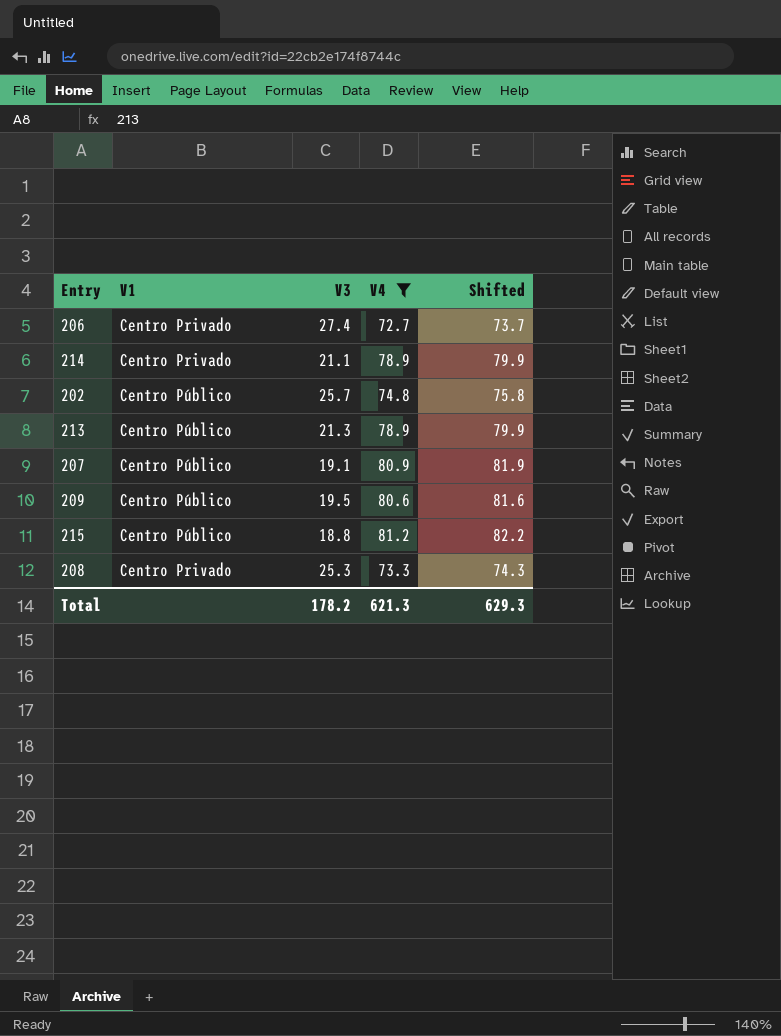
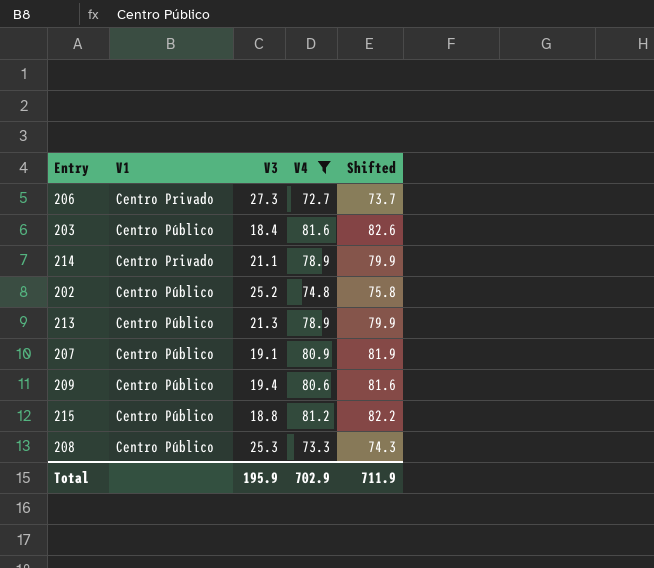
206 | V3: 27.4 -> 27.3
row 203: none -> Centro Público | 18.4 | 81.6 | 82.6
202 | V3: 25.7 -> 25.2
209 | V3: 19.5 -> 19.4
208 | V1: Centro Privado -> Centro Público
Total | V3: 178.2 -> 195.9
Total | V4: 621.3 -> 702.9
Total | Shifted: 629.3 -> 711.9

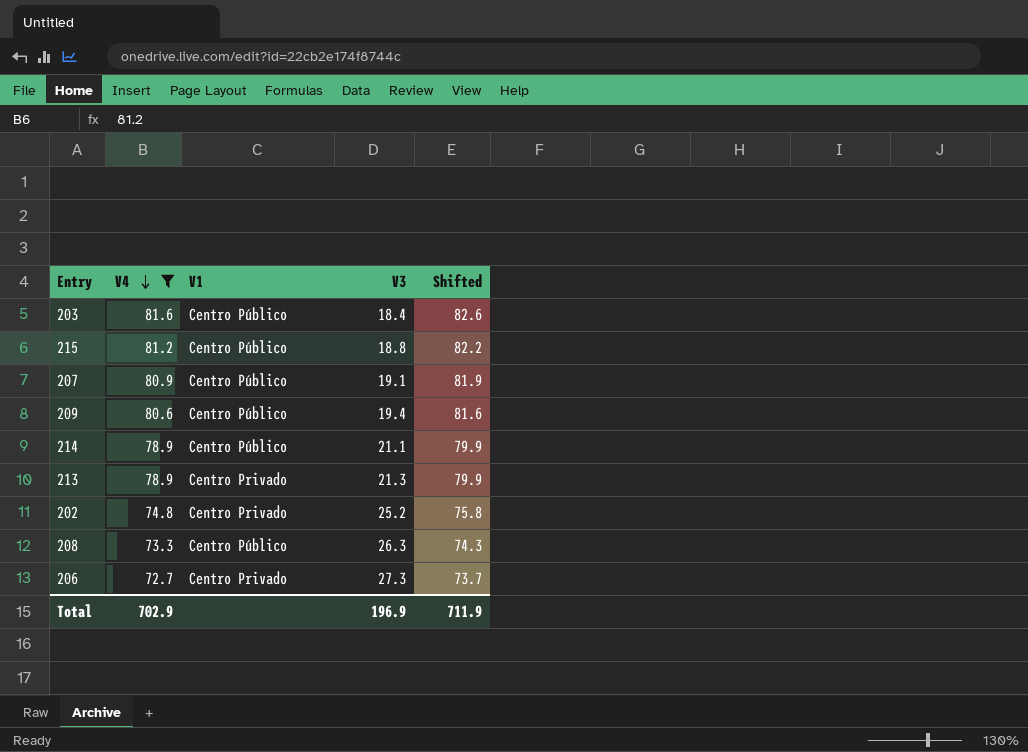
row order: none -> V4 descending
column V4 | position: 4 -> 2
214 | V1: Centro Privado -> Centro Público
213 | V1: Centro Público -> Centro Privado
202 | V1: Centro Público -> Centro Privado
208 | V3: 25.3 -> 26.3
Total | V3: 195.9 -> 196.9

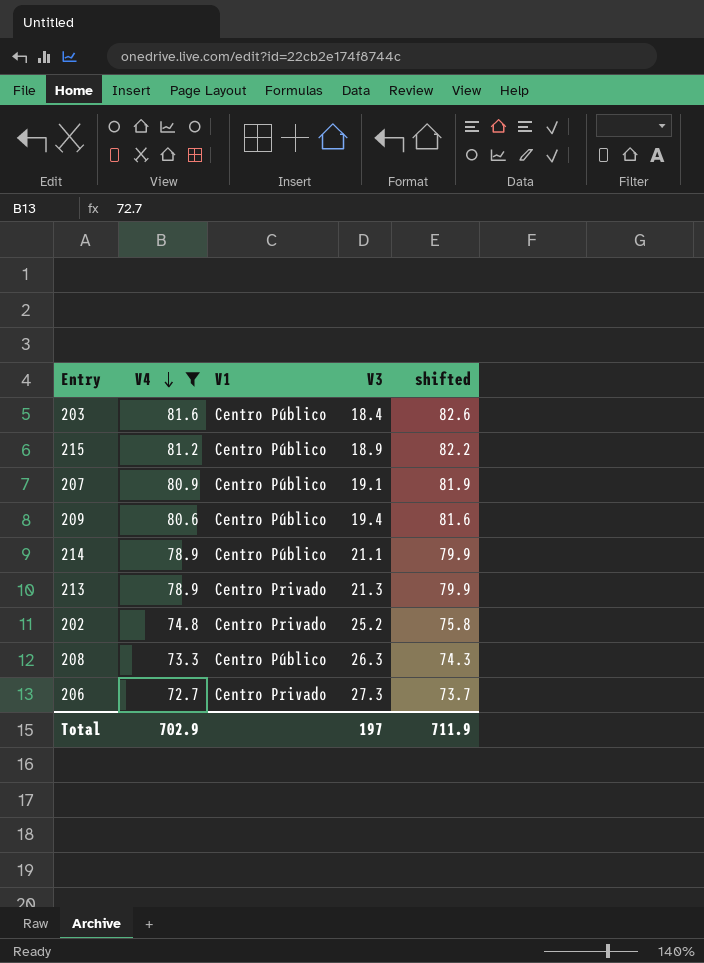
column name: Shifted -> shifted
215 | V3: 18.8 -> 18.9
Total | V3: 196.9 -> 197

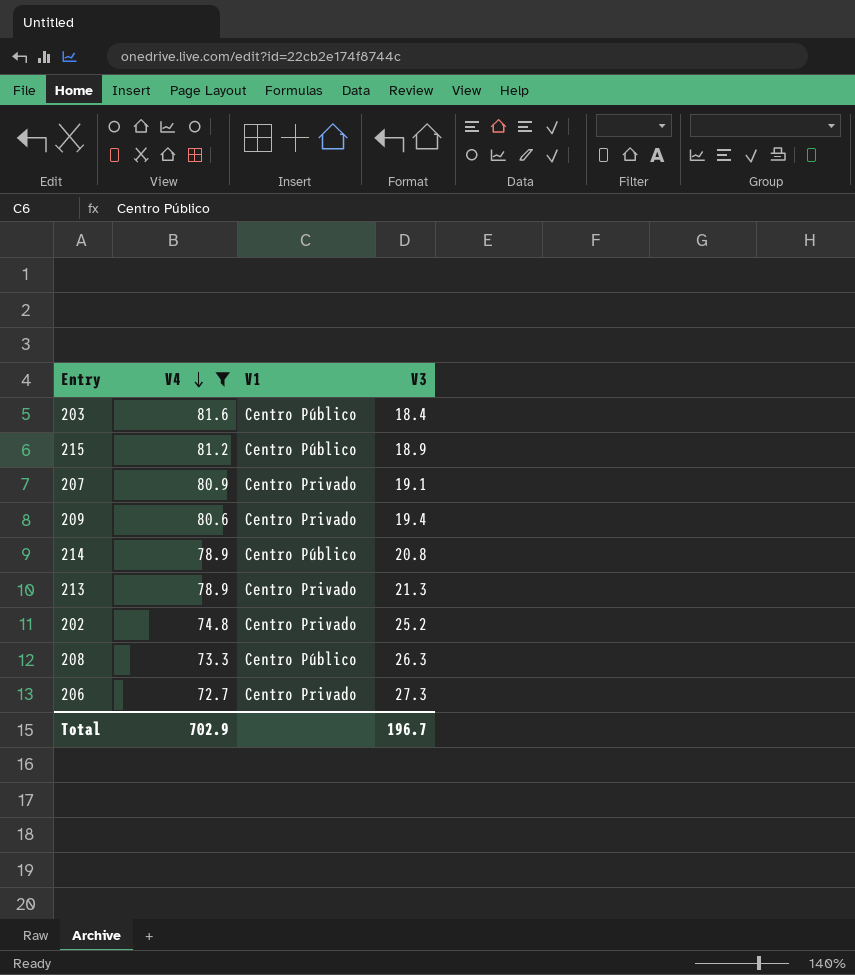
column shifted | formula: [V4] + 1 -> none
207 | V1: Centro Público -> Centro Privado
209 | V1: Centro Público -> Centro Privado
214 | V3: 21.1 -> 20.8
Total | V3: 197 -> 196.7

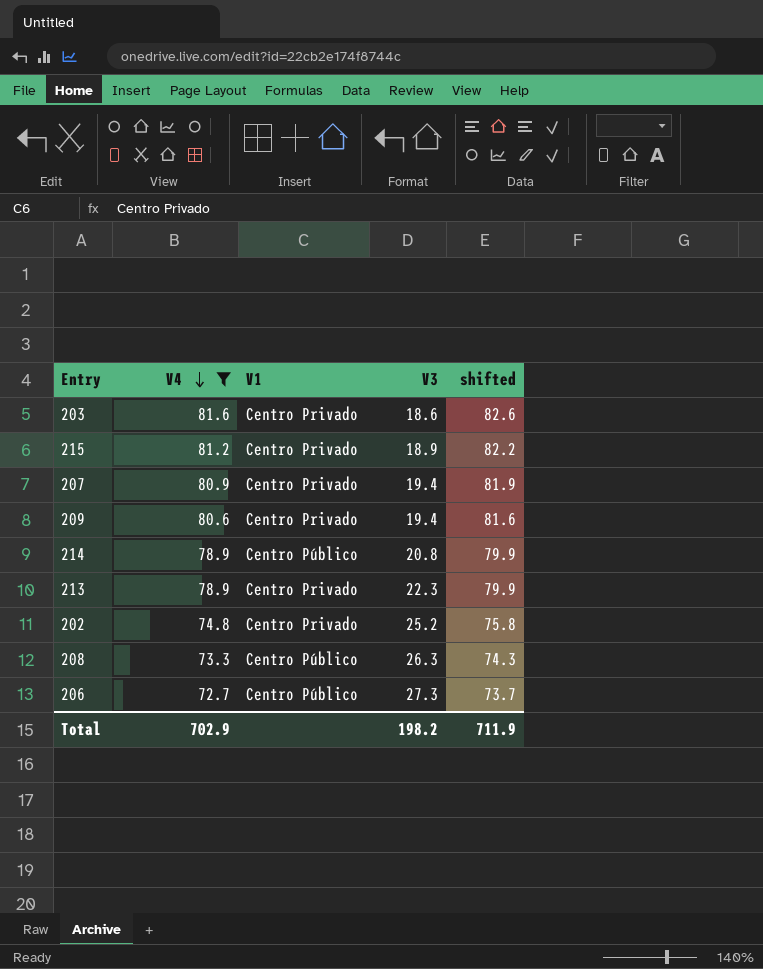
column shifted | formula: none -> [V4] + 1
203 | V1: Centro Público -> Centro Privado
203 | V3: 18.4 -> 18.6
215 | V1: Centro Público -> Centro Privado
207 | V3: 19.1 -> 19.4
213 | V3: 21.3 -> 22.3
206 | V1: Centro Privado -> Centro Público
Total | V3: 196.7 -> 198.2

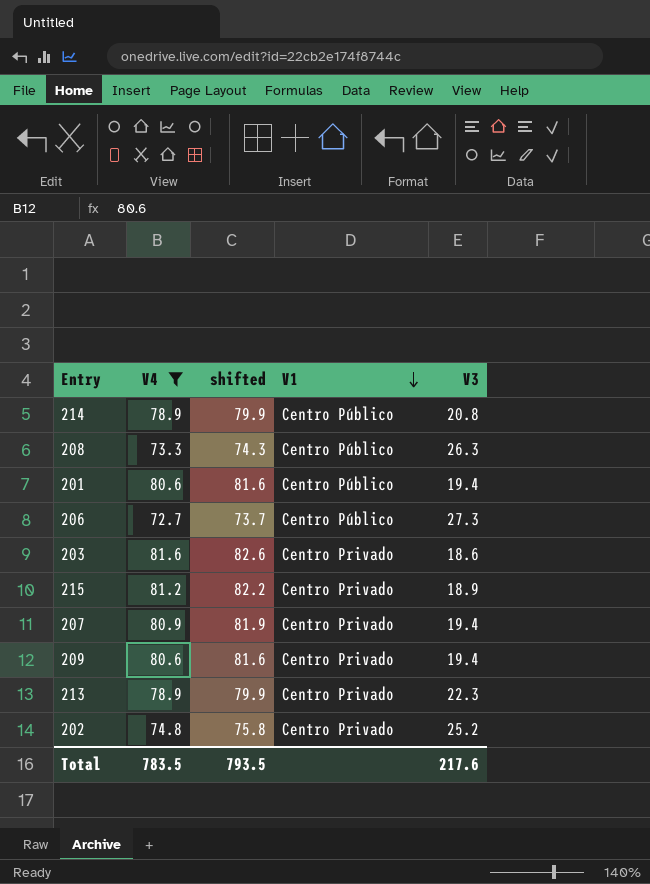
row order: V4 descending -> V1 descending
column shifted | position: 5 -> 3
row 201: none -> 80.6 | 81.6 | Centro Público | 19.4
Total | V4: 702.9 -> 783.5
Total | shifted: 711.9 -> 793.5
Total | V3: 198.2 -> 217.6

